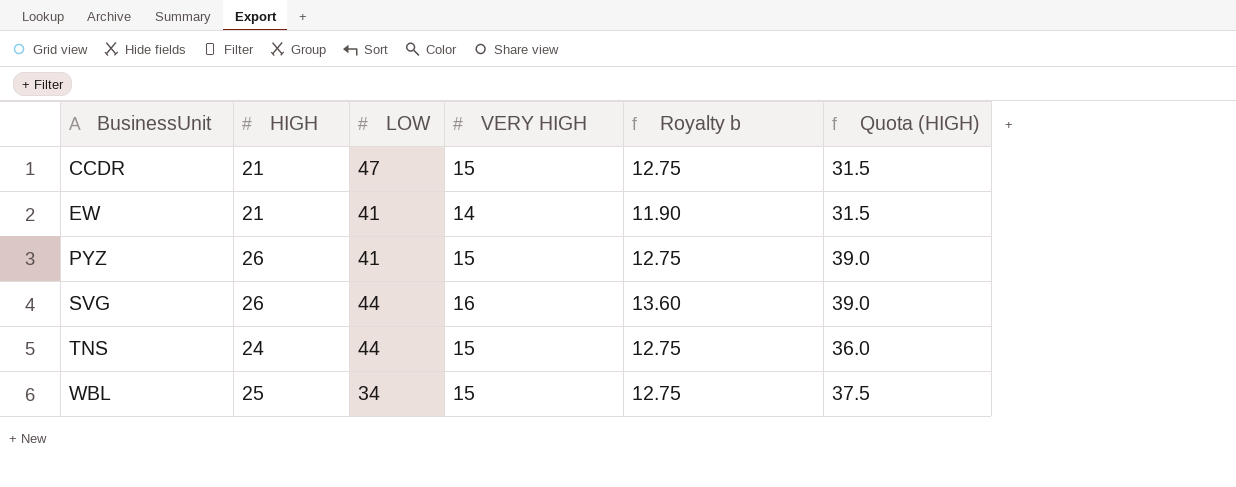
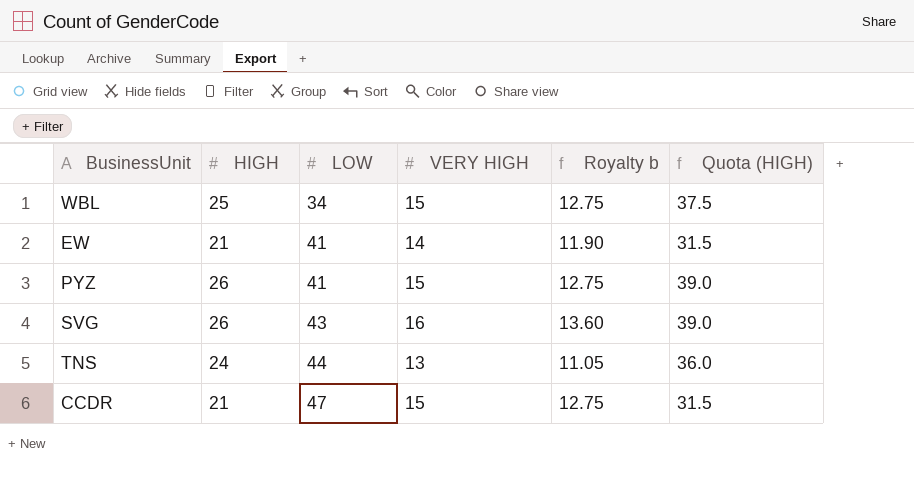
row order: BusinessUnit ascending -> LOW ascending
SVG | LOW: 44 -> 43
TNS | VERY HIGH: 15 -> 13
TNS | Royalty b: 12.75 -> 11.05

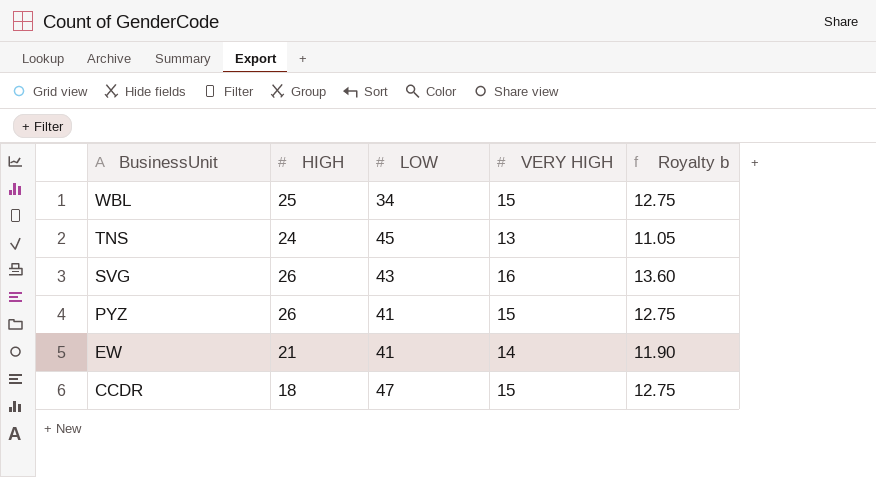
row order: LOW ascending -> BusinessUnit descending
column Quota (HIGH) | formula: [HIGH] * 1.5 -> none
TNS | LOW: 44 -> 45
CCDR | HIGH: 21 -> 18

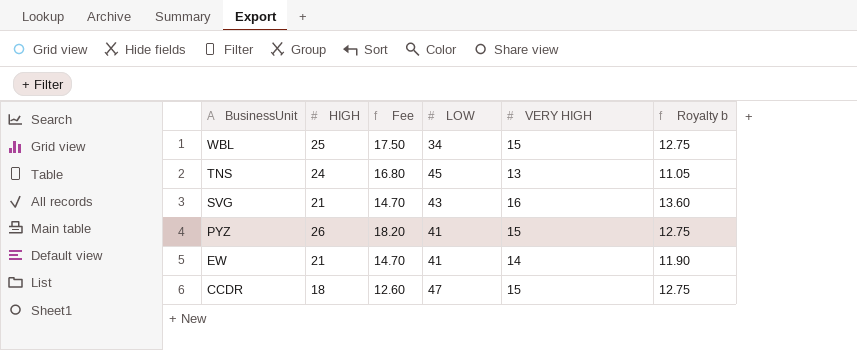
column Fee | formula: none -> [HIGH] * 0.7
SVG | HIGH: 26 -> 21

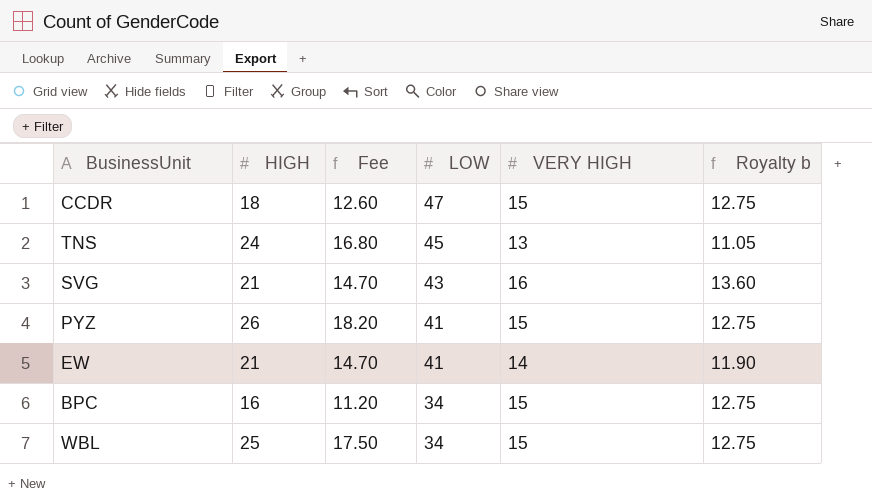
row order: BusinessUnit descending -> LOW descending
row BPC: none -> 16 | 11.20 | 34 | 15 | 12.75

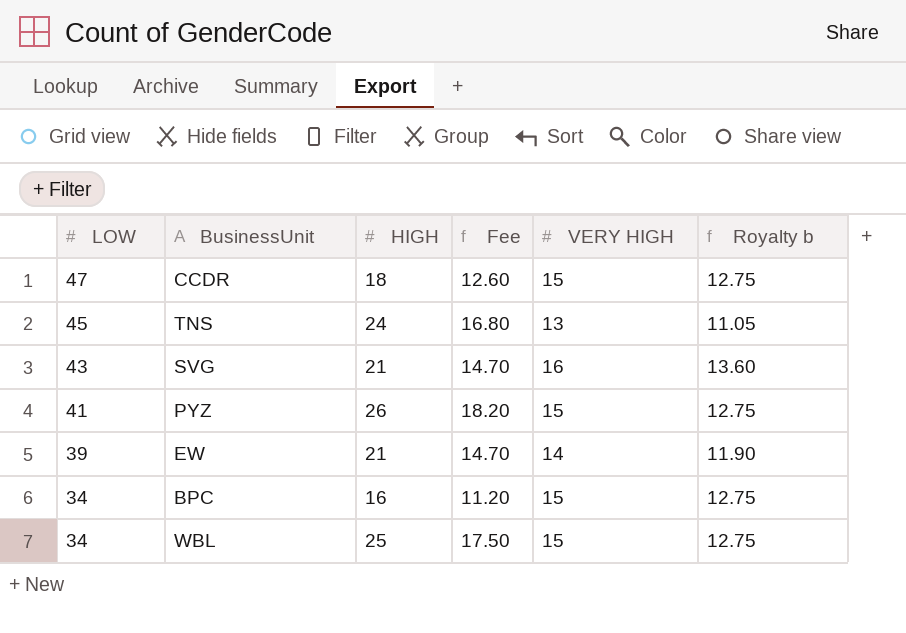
column LOW | position: 4 -> 1
EW | LOW: 41 -> 39

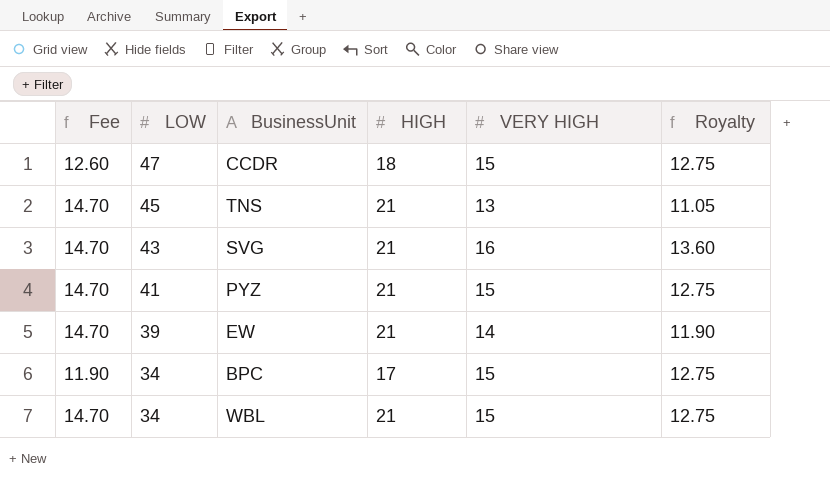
column Fee | position: 4 -> 1
column name: Royalty b -> Royalty
TNS | Fee: 16.80 -> 14.70
TNS | HIGH: 24 -> 21
PYZ | Fee: 18.20 -> 14.70
PYZ | HIGH: 26 -> 21
BPC | Fee: 11.20 -> 11.90
BPC | HIGH: 16 -> 17
WBL | Fee: 17.50 -> 14.70
WBL | HIGH: 25 -> 21

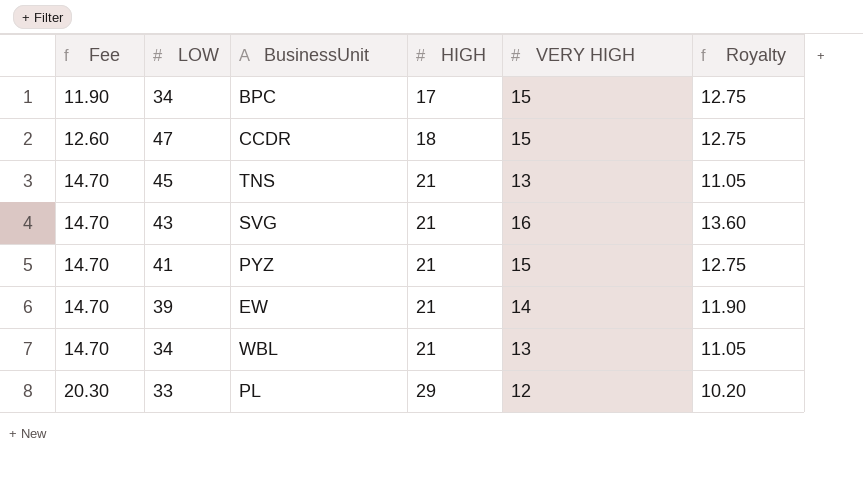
row order: LOW descending -> Fee ascending
WBL | VERY HIGH: 15 -> 13
WBL | Royalty: 12.75 -> 11.05
row PL: none -> 20.30 | 33 | 29 | 12 | 10.20

